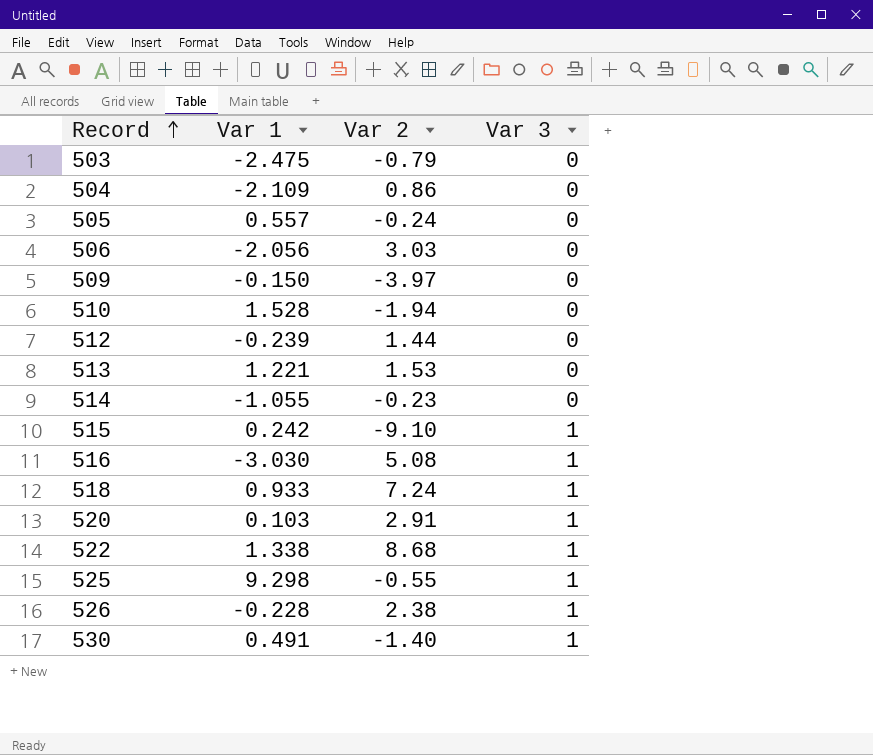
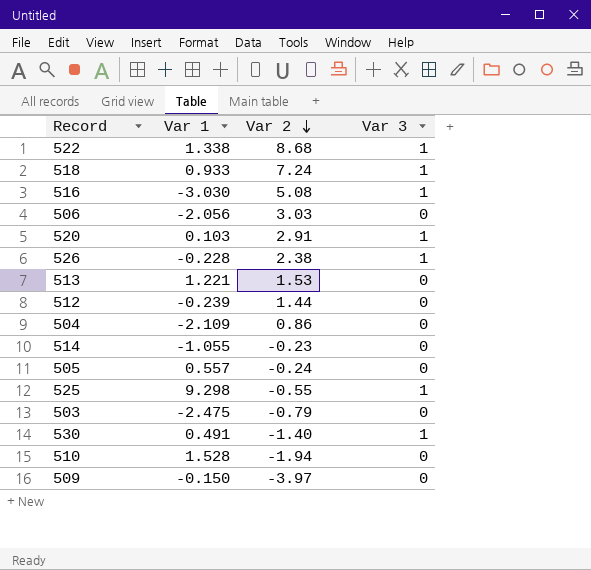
row order: Record ascending -> Var 2 descending
row 515: 0.242 | -9.10 | 1 -> none

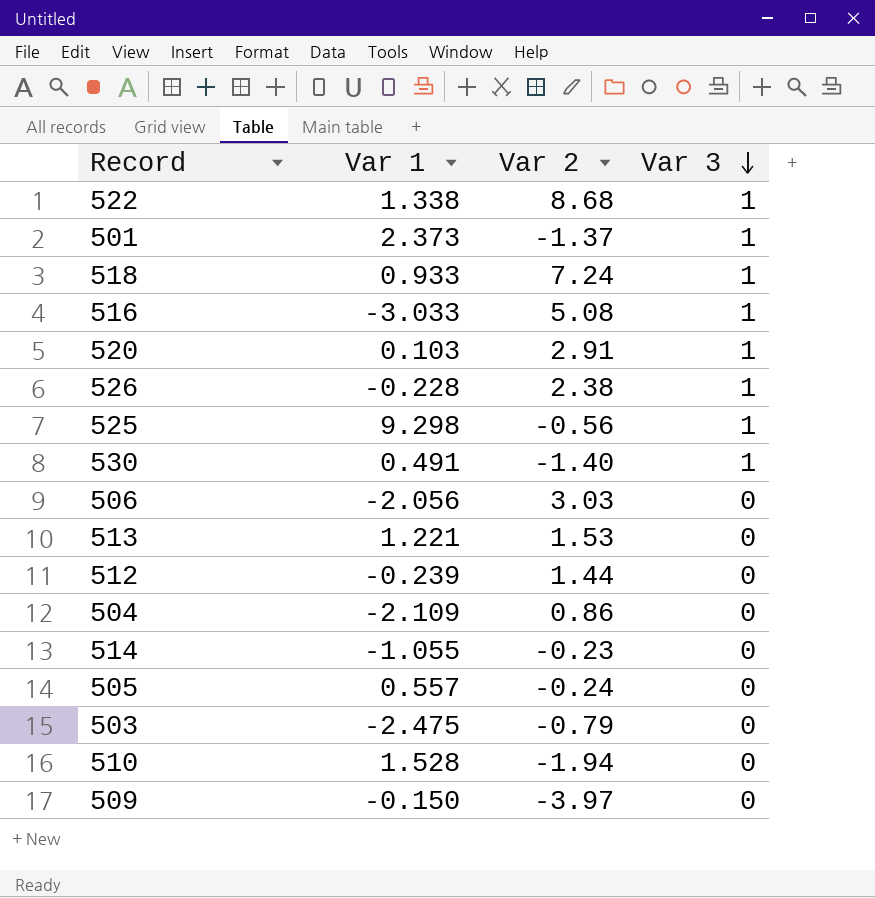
row order: Var 2 descending -> Var 3 descending
row 501: none -> 2.373 | -1.37 | 1
516 | Var 1: -3.030 -> -3.033
525 | Var 2: -0.55 -> -0.56

